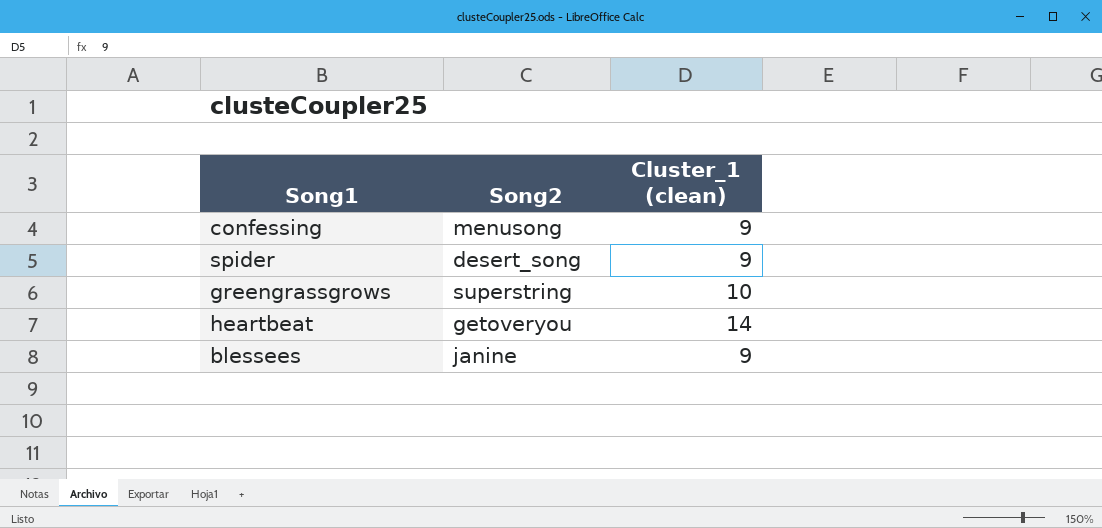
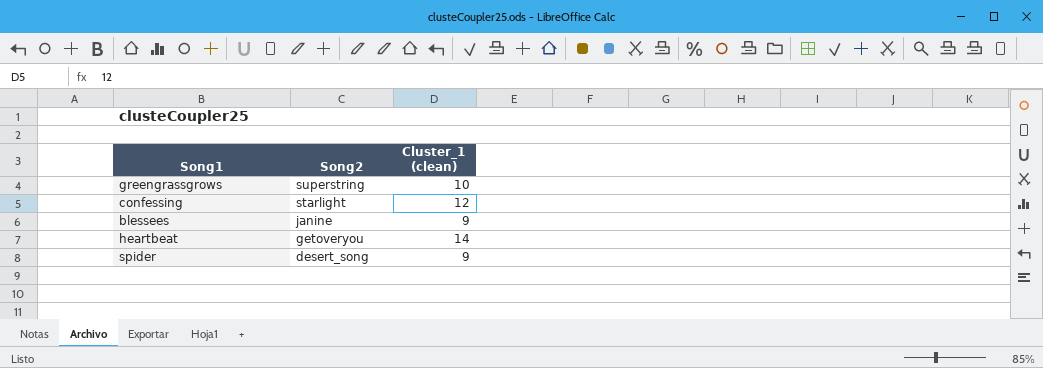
row order: none -> Song2 descending
confessing | Song2: menusong -> starlight
confessing | Cluster_1 (clean): 9 -> 12

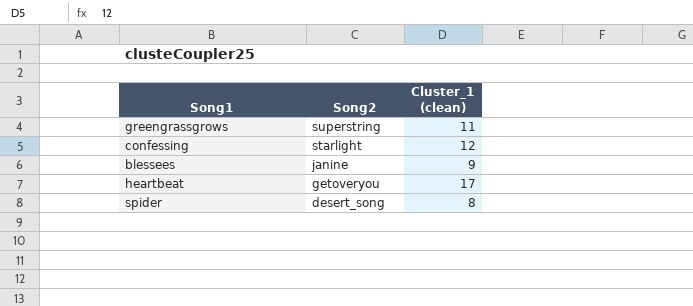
greengrassgrows | Cluster_1 (clean): 10 -> 11
heartbeat | Cluster_1 (clean): 14 -> 17
spider | Cluster_1 (clean): 9 -> 8

